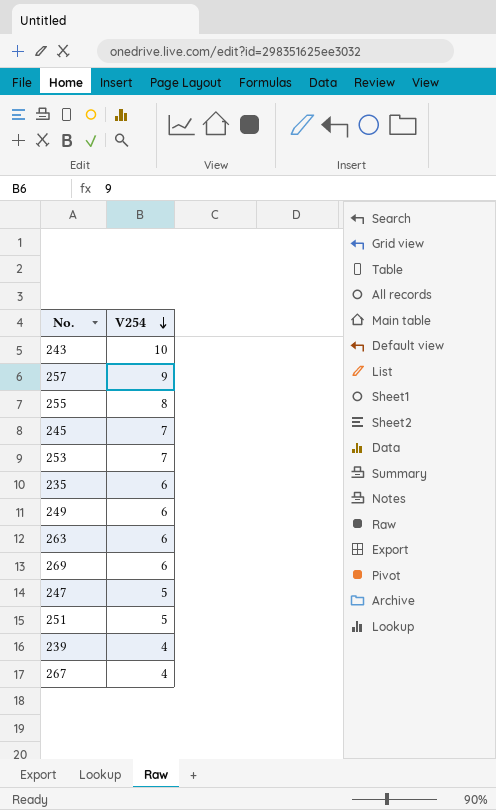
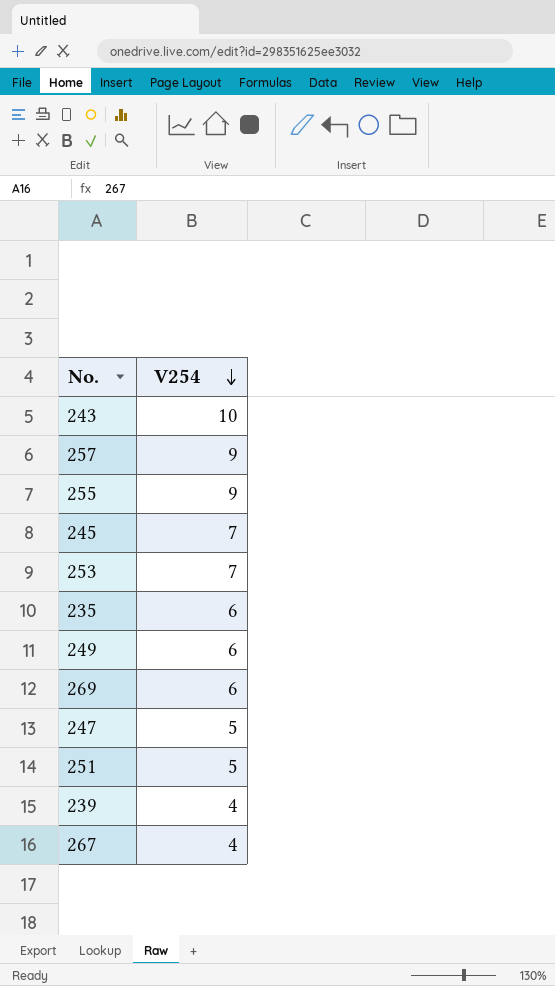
row 263: 6 -> none
255 | V254: 8 -> 9

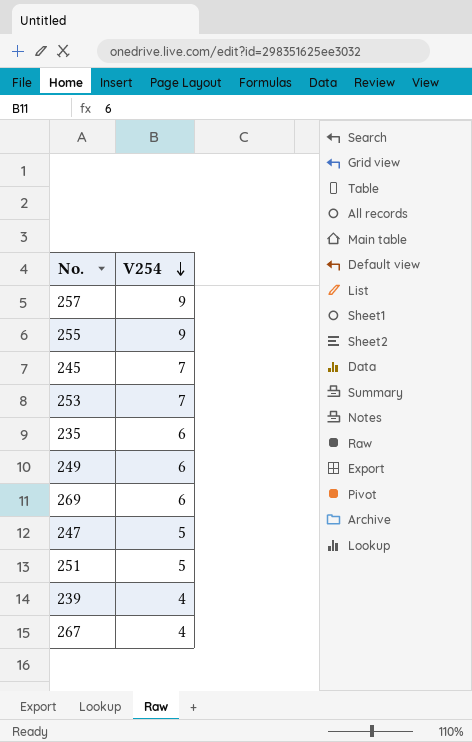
row 243: 10 -> none

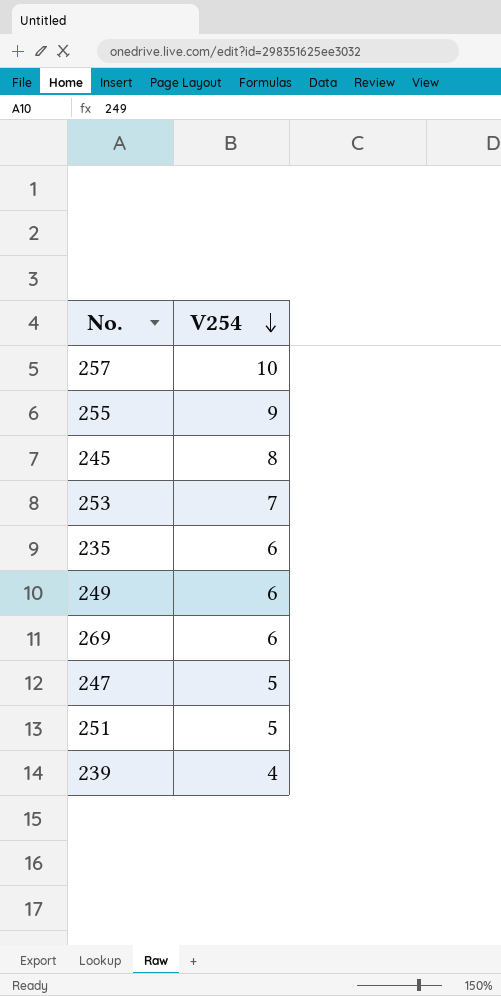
row 267: 4 -> none
257 | V254: 9 -> 10
245 | V254: 7 -> 8

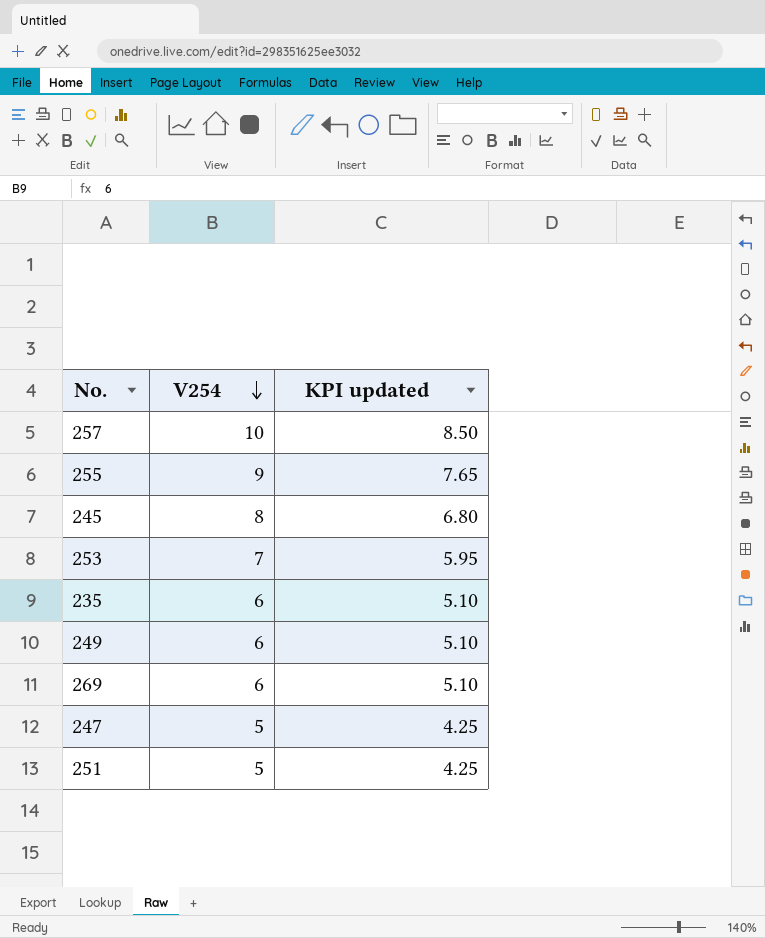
column KPI updated | formula: none -> [V254] * 0.85
row 239: 4 -> none

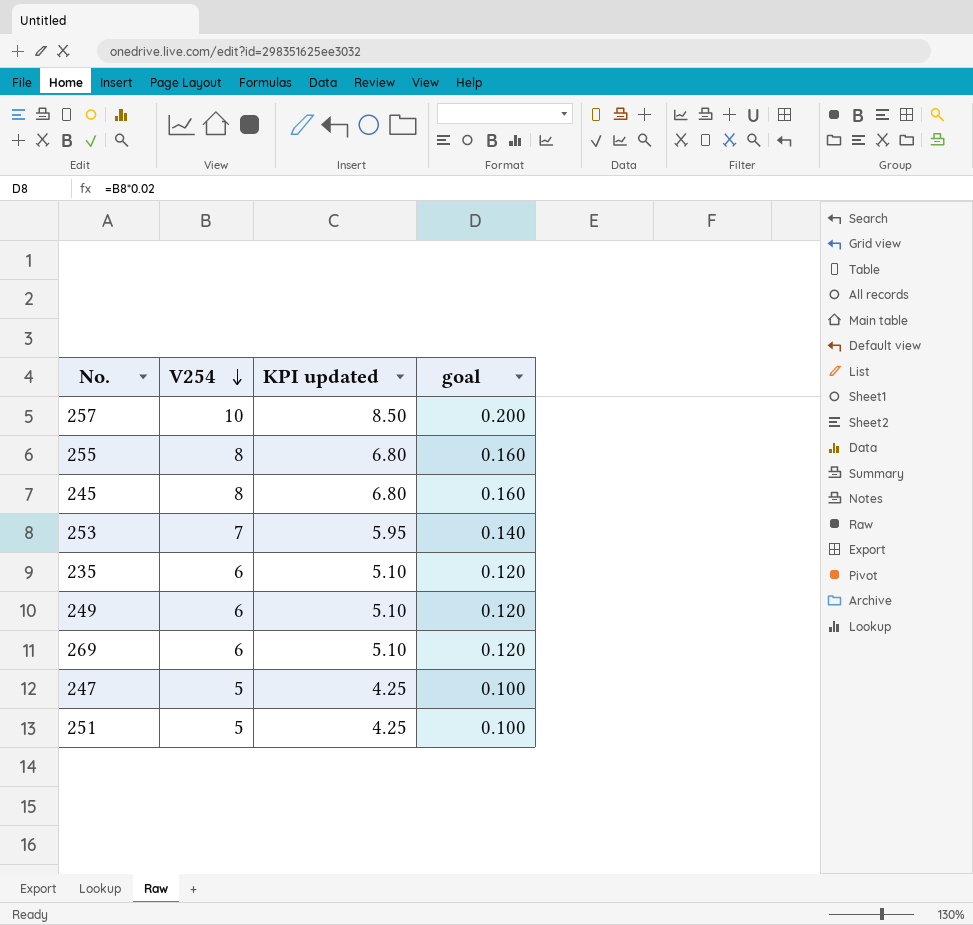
column goal | formula: none -> [V254] * 0.02
255 | V254: 9 -> 8
255 | KPI updated: 7.65 -> 6.80

